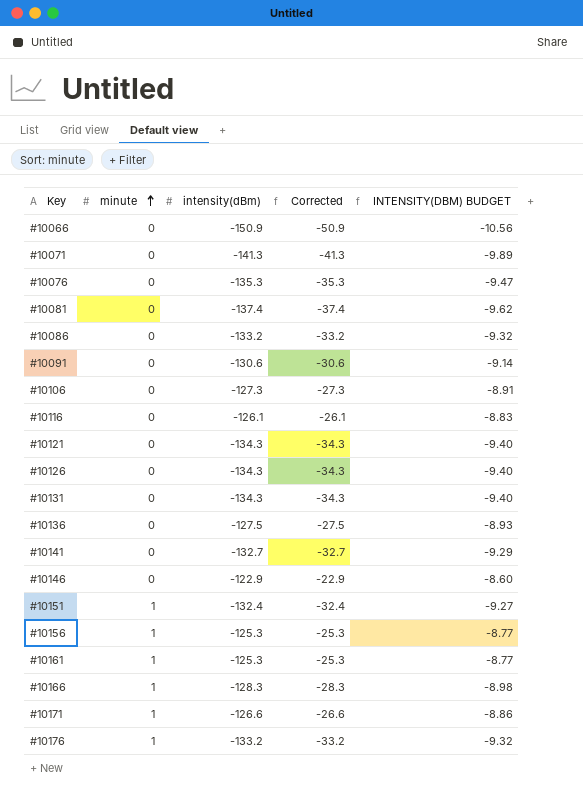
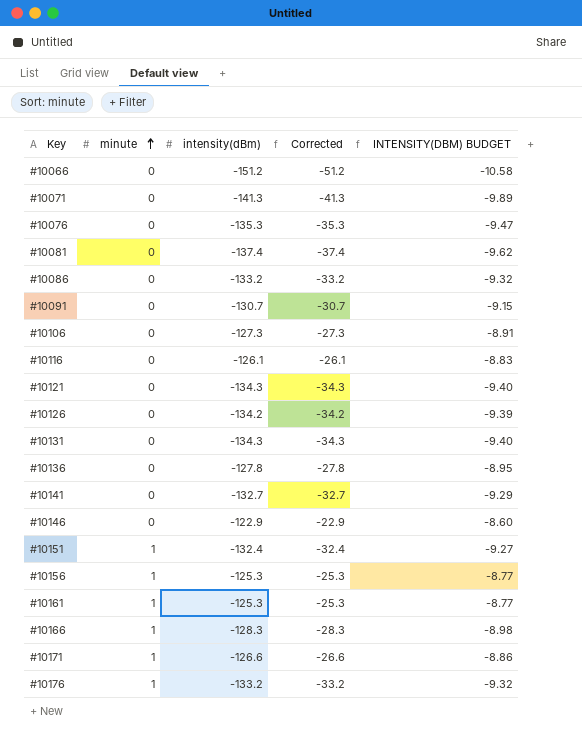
#10066 | intensity(dBm): -150.9 -> -151.2
#10066 | Corrected: -50.9 -> -51.2
#10066 | INTENSITY(DBM) BUDGET: -10.56 -> -10.58
#10091 | intensity(dBm): -130.6 -> -130.7
#10091 | Corrected: -30.6 -> -30.7
#10091 | INTENSITY(DBM) BUDGET: -9.14 -> -9.15
#10126 | intensity(dBm): -134.3 -> -134.2
#10126 | Corrected: -34.3 -> -34.2
#10126 | INTENSITY(DBM) BUDGET: -9.40 -> -9.39
#10136 | intensity(dBm): -127.5 -> -127.8
#10136 | Corrected: -27.5 -> -27.8
#10136 | INTENSITY(DBM) BUDGET: -8.93 -> -8.95

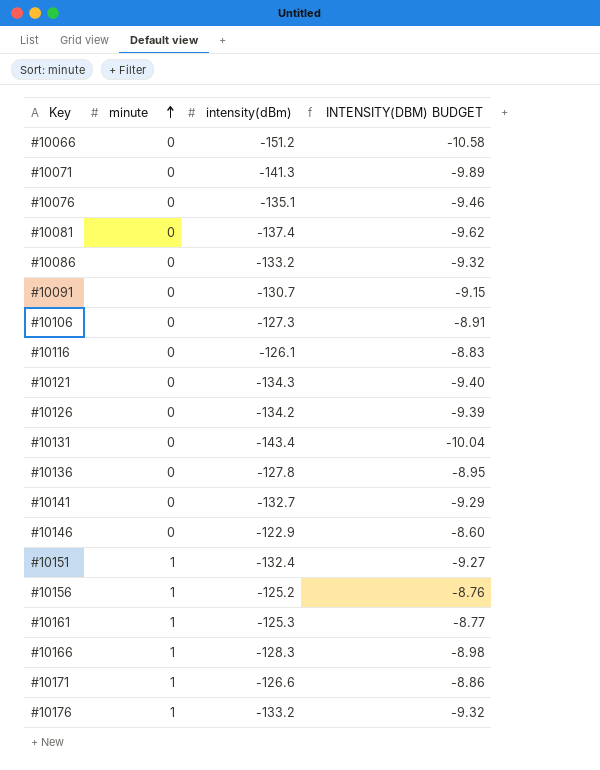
column Corrected | formula: [intensity(dBm)] + 100 -> none
#10076 | intensity(dBm): -135.3 -> -135.1
#10076 | INTENSITY(DBM) BUDGET: -9.47 -> -9.46
#10131 | intensity(dBm): -134.3 -> -143.4
#10131 | INTENSITY(DBM) BUDGET: -9.40 -> -10.04
#10156 | intensity(dBm): -125.3 -> -125.2
#10156 | INTENSITY(DBM) BUDGET: -8.77 -> -8.76

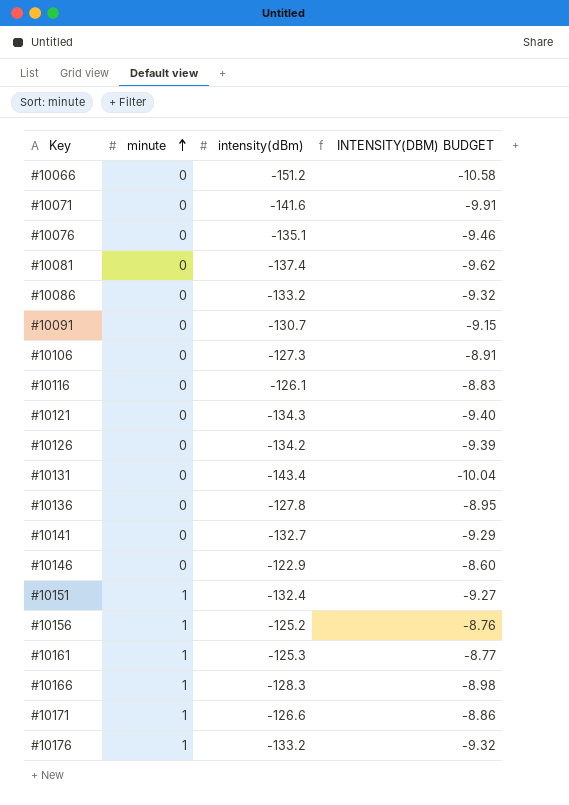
#10071 | intensity(dBm): -141.3 -> -141.6
#10071 | INTENSITY(DBM) BUDGET: -9.89 -> -9.91

